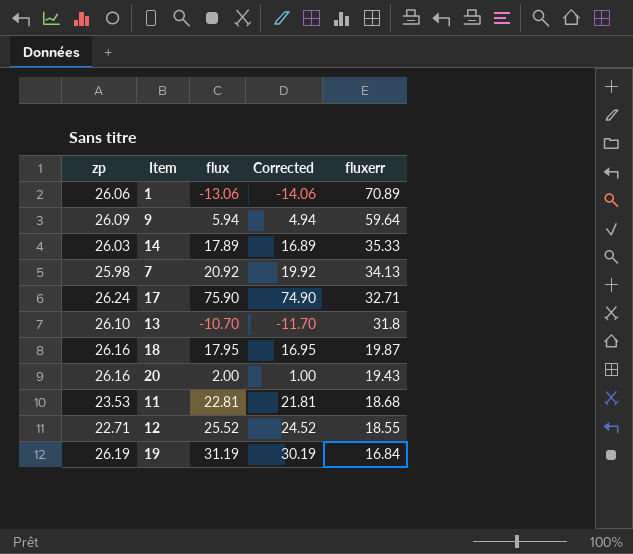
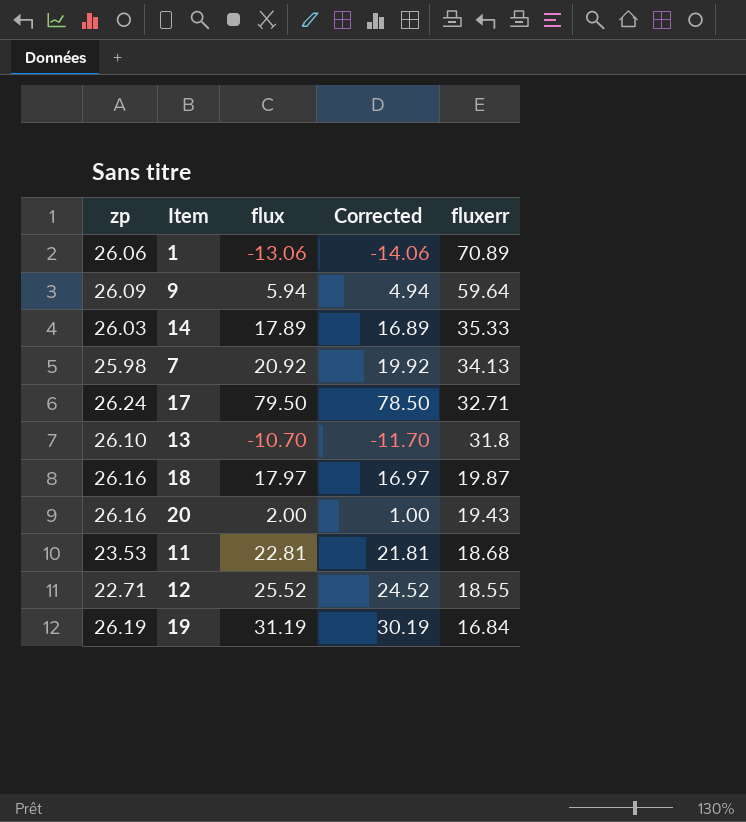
17 | flux: 75.90 -> 79.50
17 | Corrected: 74.90 -> 78.50
18 | flux: 17.95 -> 17.97
18 | Corrected: 16.95 -> 16.97

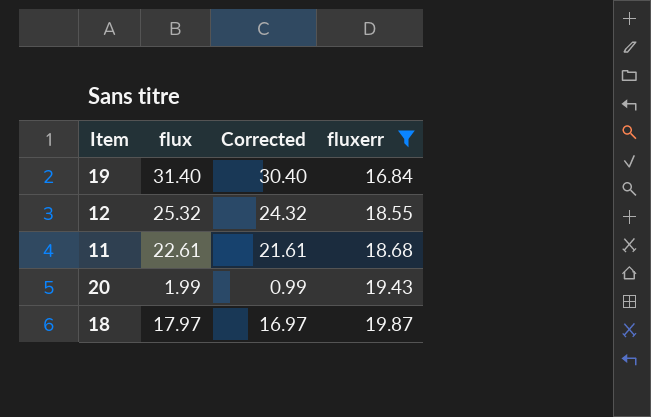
filter: none -> fluxerr <= 19.87
row order: fluxerr descending -> fluxerr ascending
column zp | position: 1 -> none
19 | flux: 31.19 -> 31.40
19 | Corrected: 30.19 -> 30.40
12 | flux: 25.52 -> 25.32
12 | Corrected: 24.52 -> 24.32
11 | flux: 22.81 -> 22.61
11 | Corrected: 21.81 -> 21.61
20 | flux: 2.00 -> 1.99
20 | Corrected: 1.00 -> 0.99

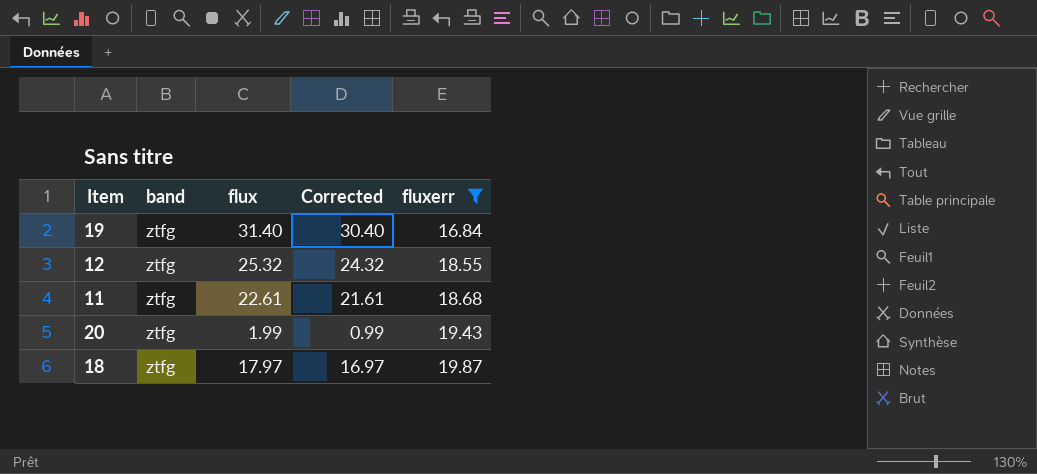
column band | position: none -> 2

